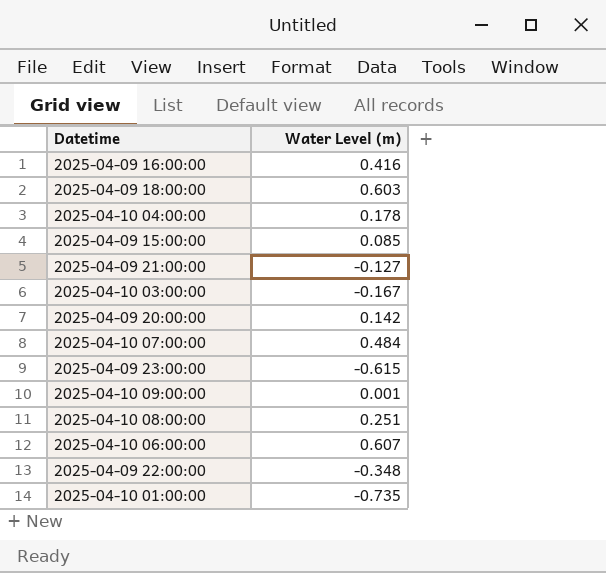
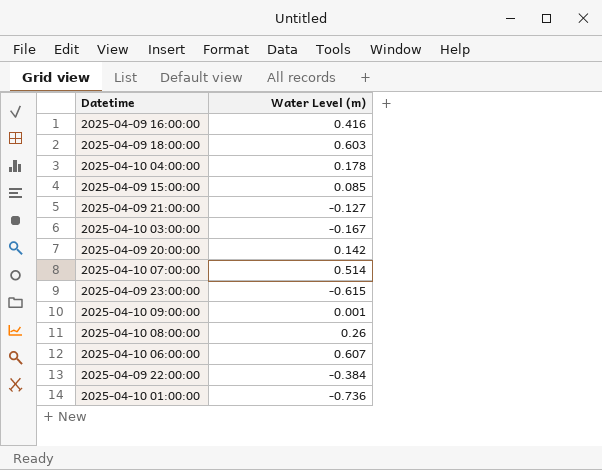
2025-04-10 07:00:00 | Water Level (m): 0.484 -> 0.514
2025-04-10 08:00:00 | Water Level (m): 0.251 -> 0.26
2025-04-09 22:00:00 | Water Level (m): -0.348 -> -0.384
2025-04-10 01:00:00 | Water Level (m): -0.735 -> -0.736

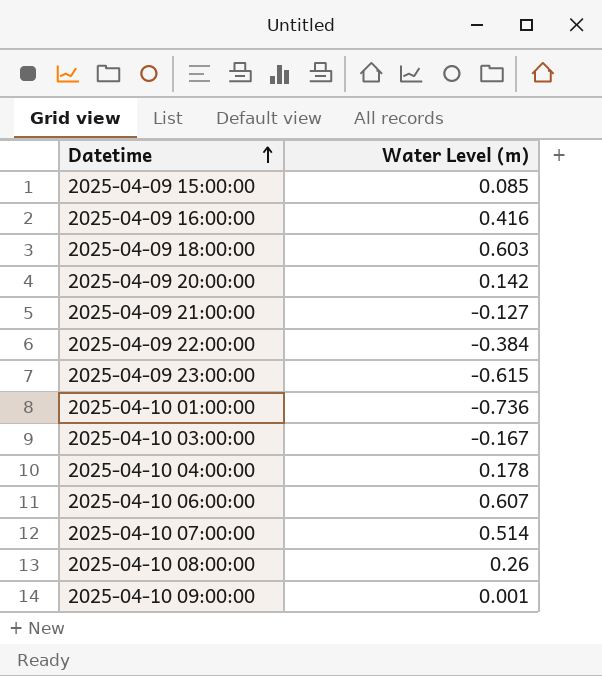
row order: none -> Datetime ascending

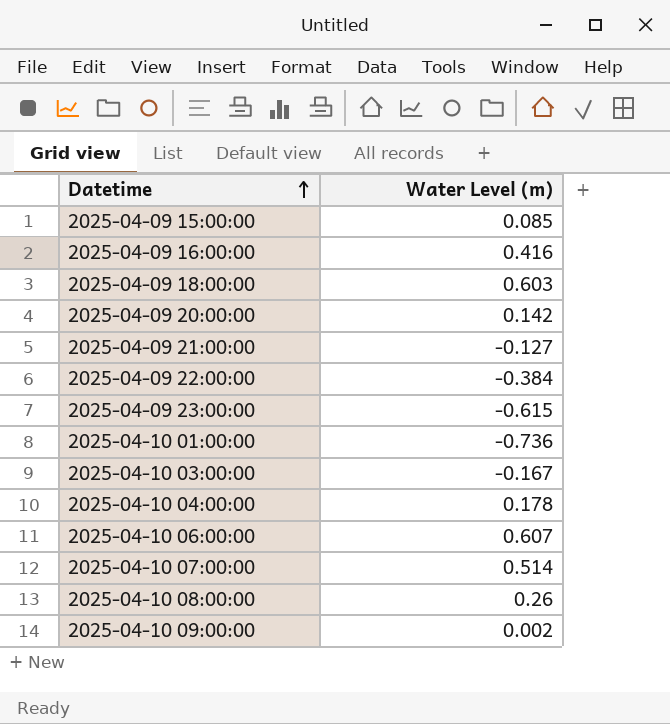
2025-04-10 09:00:00 | Water Level (m): 0.001 -> 0.002

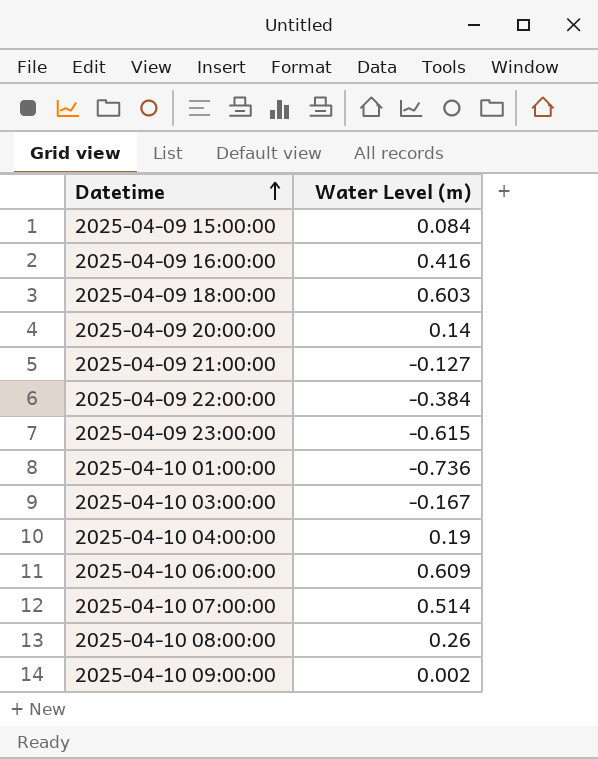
2025-04-09 15:00:00 | Water Level (m): 0.085 -> 0.084
2025-04-09 20:00:00 | Water Level (m): 0.142 -> 0.14
2025-04-10 04:00:00 | Water Level (m): 0.178 -> 0.19
2025-04-10 06:00:00 | Water Level (m): 0.607 -> 0.609

